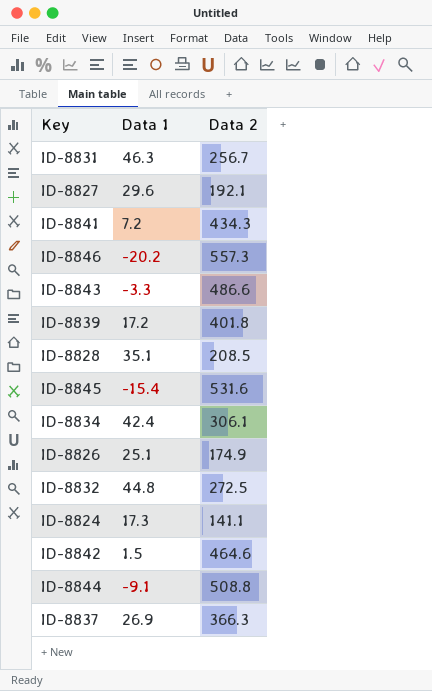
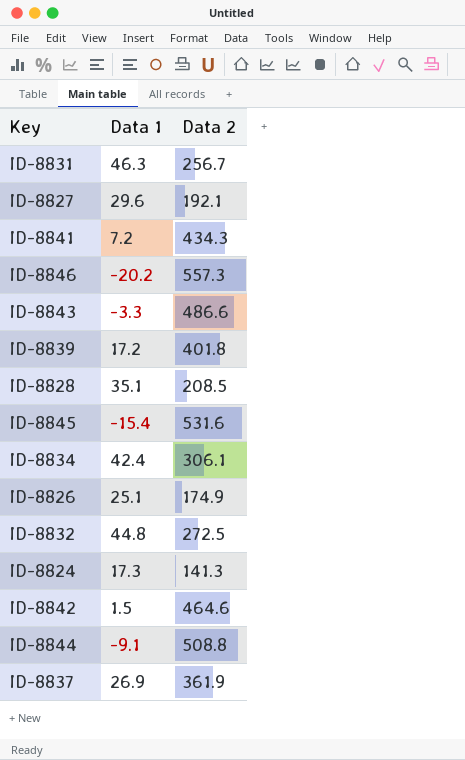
ID-8824 | Data 2: 141.1 -> 141.3
ID-8837 | Data 2: 366.3 -> 361.9

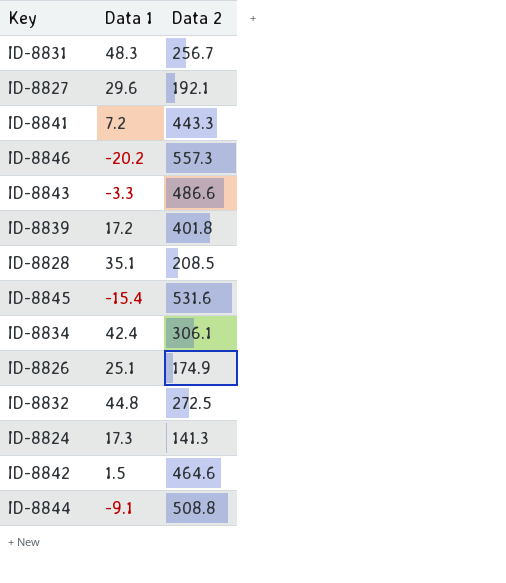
row ID-8837: 26.9 | 361.9 -> none
ID-8831 | Data 1: 46.3 -> 48.3
ID-8841 | Data 2: 434.3 -> 443.3

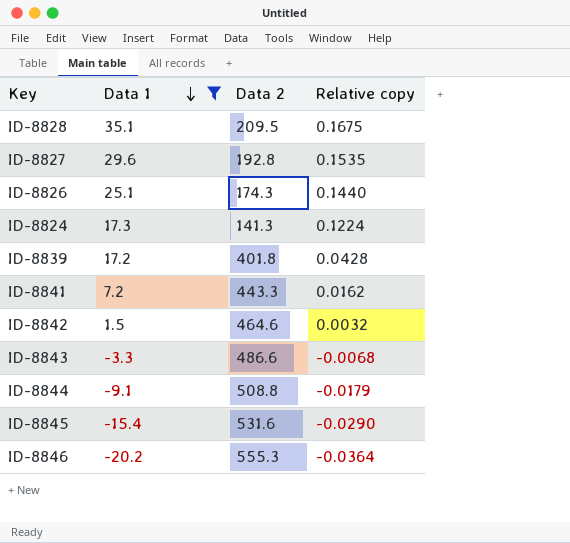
filter: none -> Data 1 <= 35.1
row order: none -> Data 1 descending
column Relative copy | formula: none -> [Data 1] / [Data 2]
ID-8828 | Data 2: 208.5 -> 209.5
ID-8827 | Data 2: 192.1 -> 192.8
ID-8826 | Data 2: 174.9 -> 174.3
ID-8846 | Data 2: 557.3 -> 555.3

